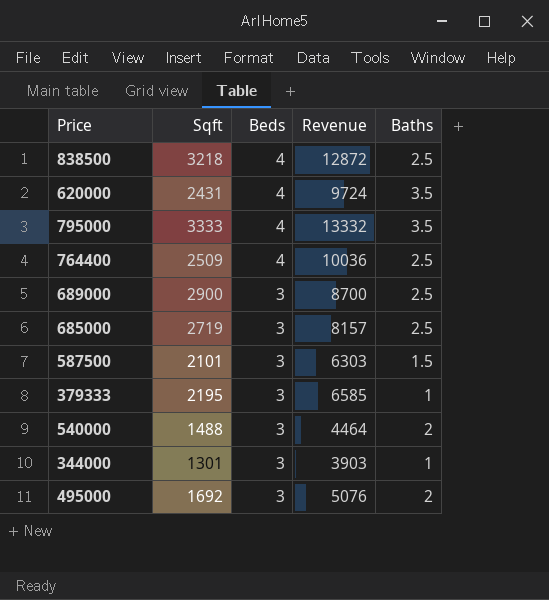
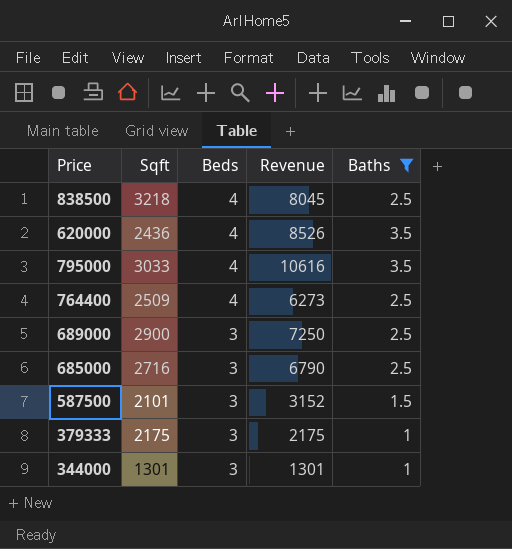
filter: none -> Baths != 2
column Revenue | formula: [Sqft] * [Beds] -> [Sqft] * [Baths]
620000 | Sqft: 2431 -> 2436
795000 | Sqft: 3333 -> 3033
685000 | Sqft: 2719 -> 2716
379333 | Sqft: 2195 -> 2175

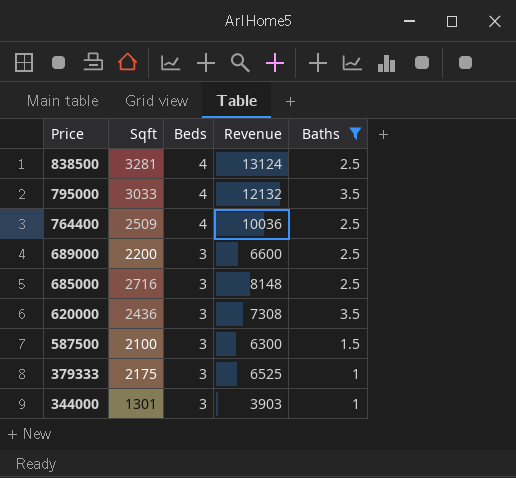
row order: Beds descending -> Price descending
column Revenue | formula: [Sqft] * [Baths] -> [Sqft] * [Beds]
838500 | Sqft: 3218 -> 3281
689000 | Sqft: 2900 -> 2200
620000 | Beds: 4 -> 3
587500 | Sqft: 2101 -> 2100

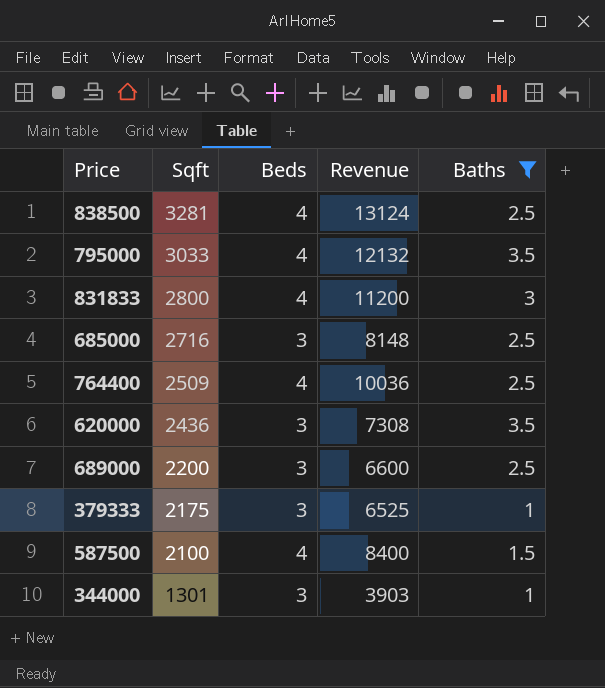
row order: Price descending -> Sqft descending
row 831833: none -> 2800 | 4 | 11200 | 3
587500 | Beds: 3 -> 4
587500 | Revenue: 6300 -> 8400

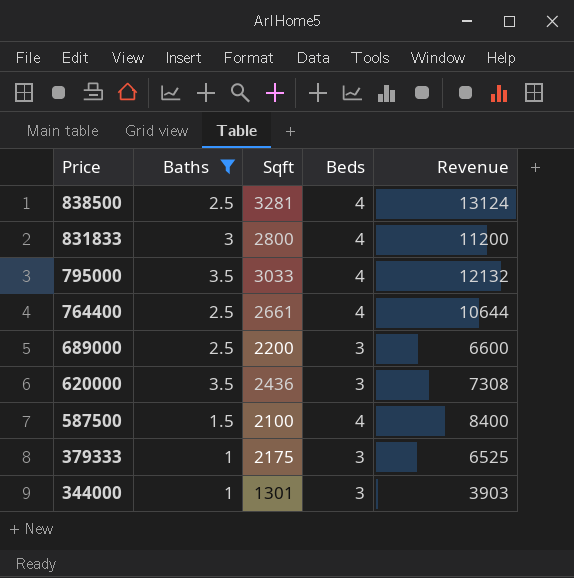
row order: Sqft descending -> Price descending
column Baths | position: 5 -> 2
row 685000: 2716 | 3 | 8148 | 2.5 -> none
764400 | Sqft: 2509 -> 2661
764400 | Revenue: 10036 -> 10644

